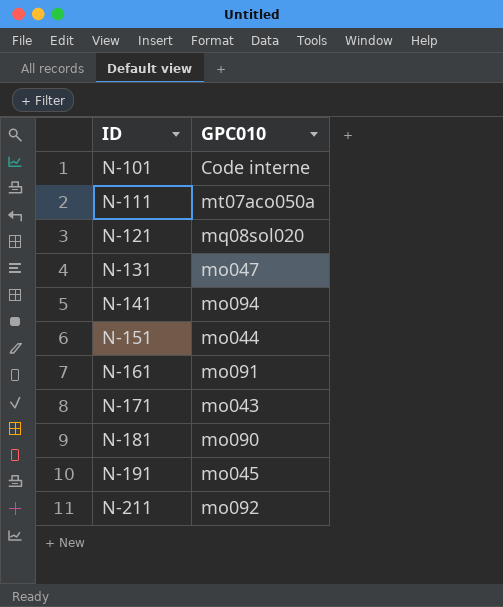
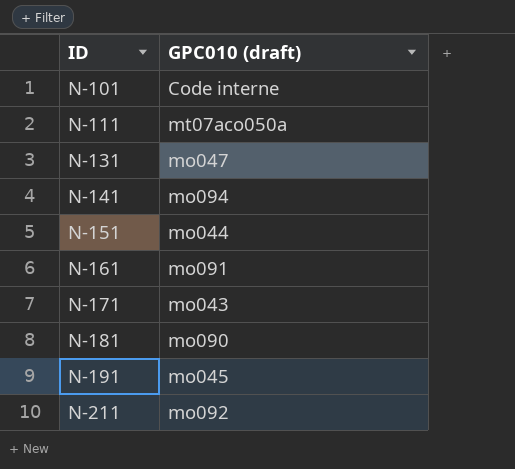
column name: GPC010 -> GPC010 (draft)
row N-121: mq08sol020 -> none

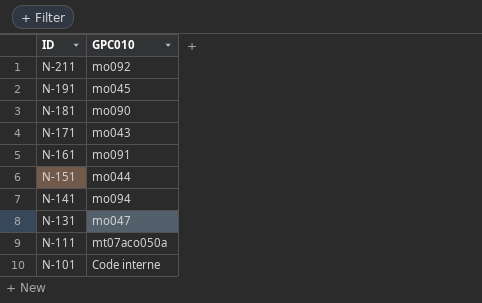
row order: ID ascending -> ID descending
column name: GPC010 (draft) -> GPC010

